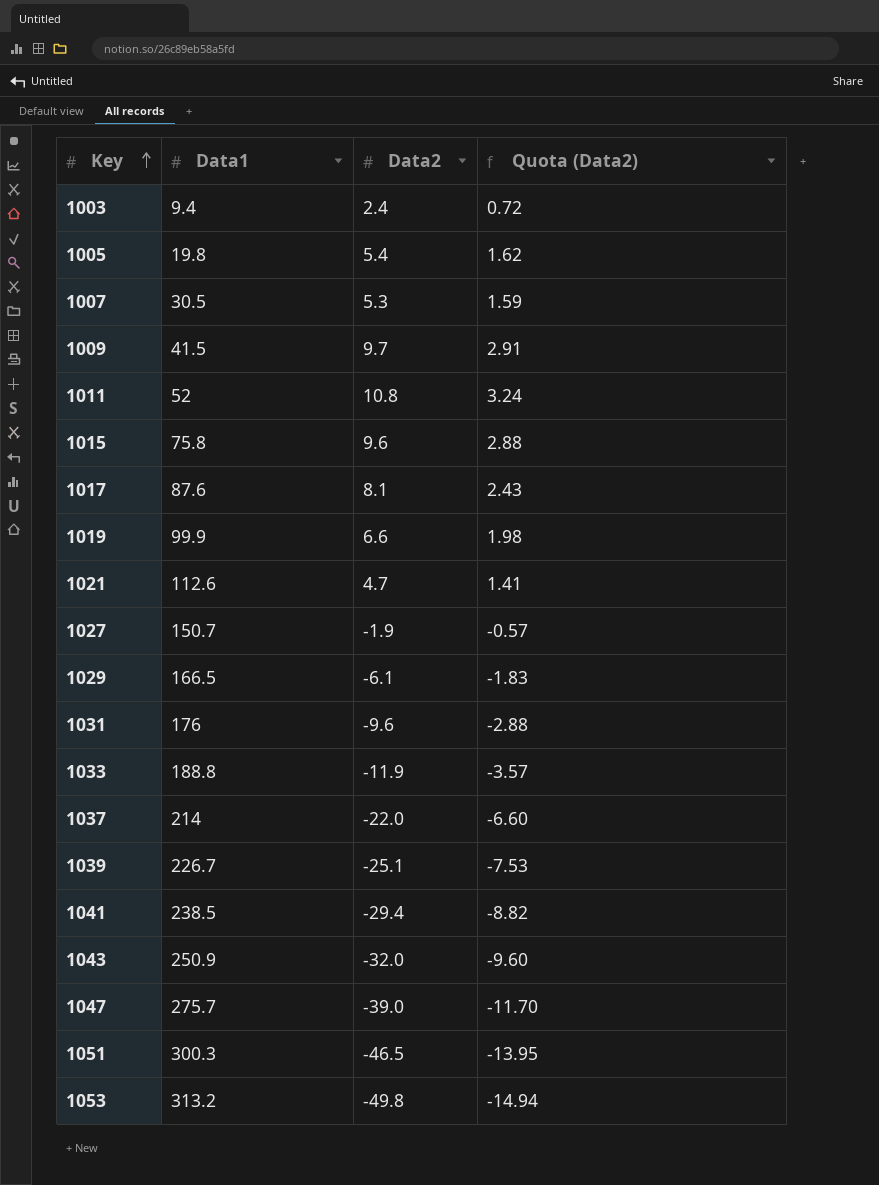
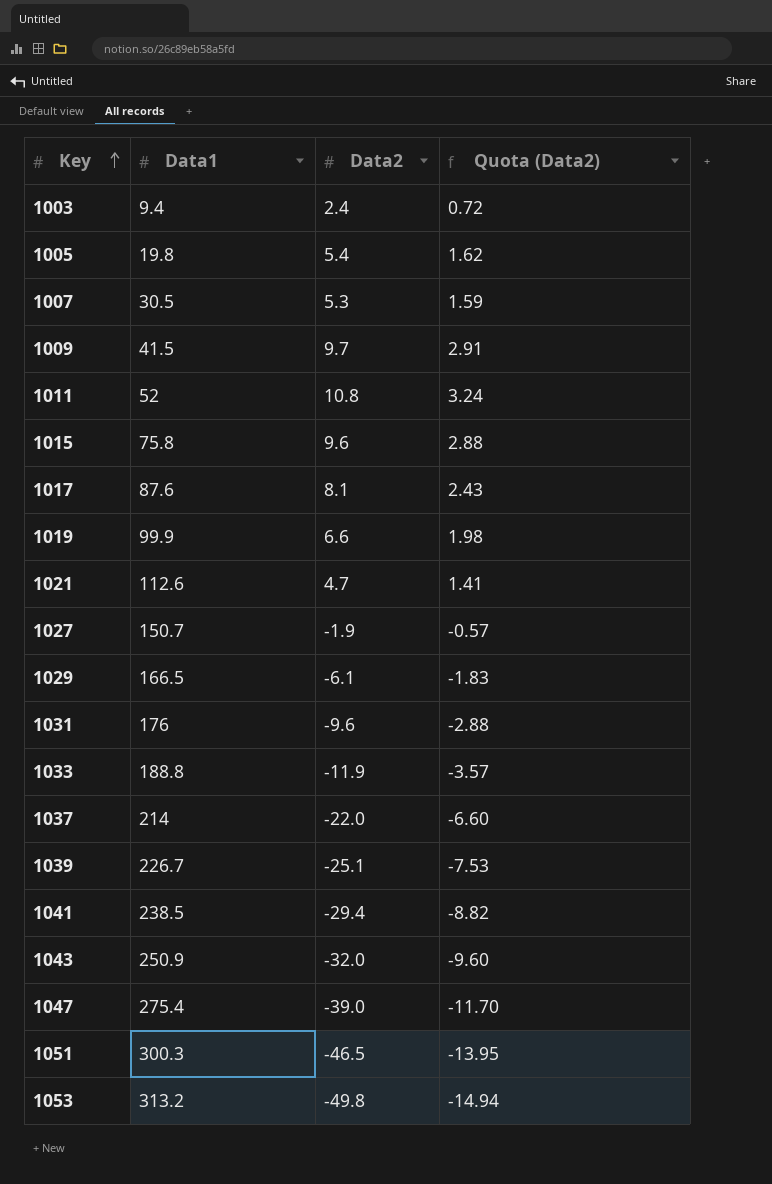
1047 | Data1: 275.7 -> 275.4

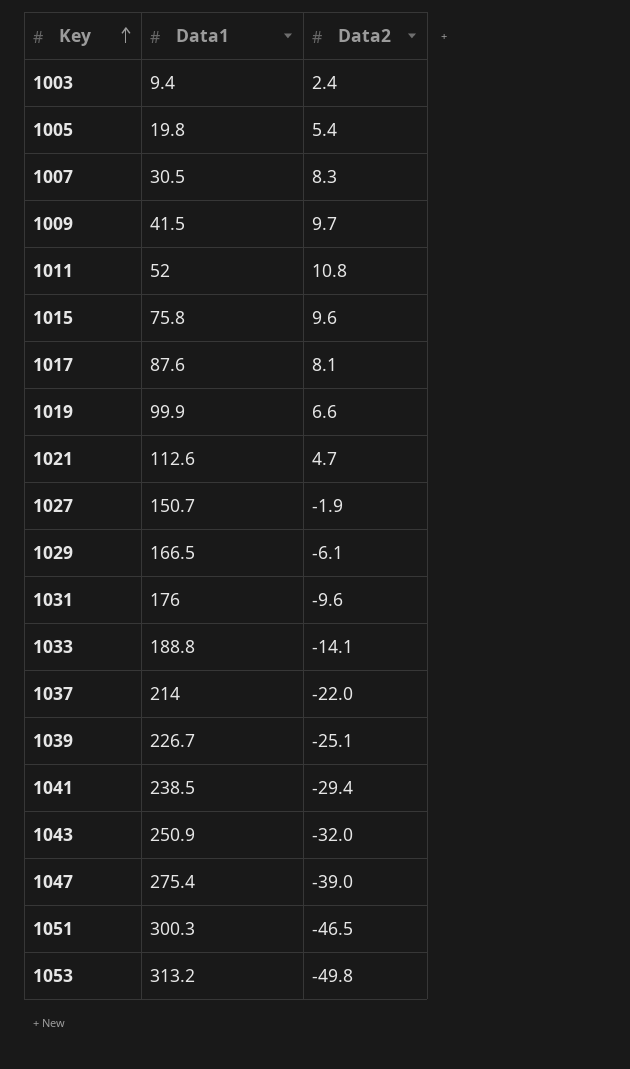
column Quota (Data2) | formula: [Data2] * 0.3 -> none
1007 | Data2: 5.3 -> 8.3
1033 | Data2: -11.9 -> -14.1

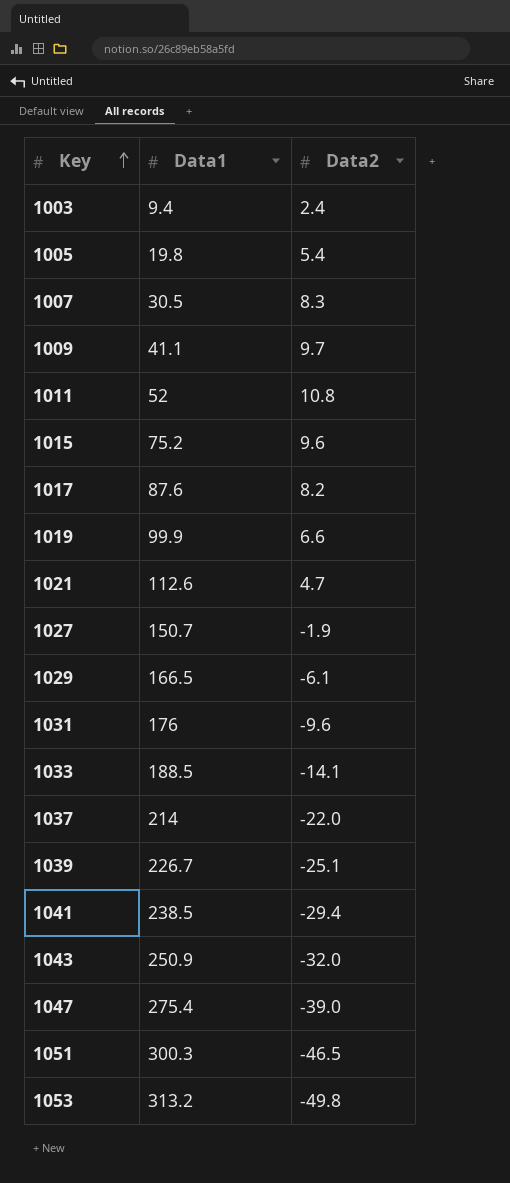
1009 | Data1: 41.5 -> 41.1
1015 | Data1: 75.8 -> 75.2
1017 | Data2: 8.1 -> 8.2
1033 | Data1: 188.8 -> 188.5

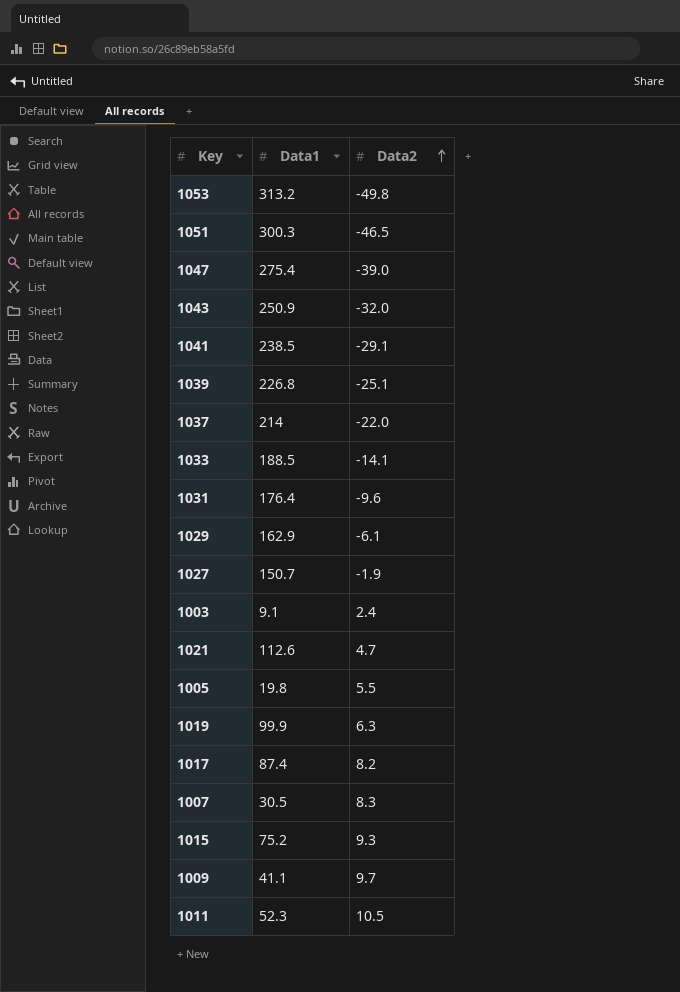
row order: Key ascending -> Data2 ascending
1041 | Data2: -29.4 -> -29.1
1039 | Data1: 226.7 -> 226.8
1031 | Data1: 176 -> 176.4
1029 | Data1: 166.5 -> 162.9
1003 | Data1: 9.4 -> 9.1
1005 | Data2: 5.4 -> 5.5
1019 | Data2: 6.6 -> 6.3
1017 | Data1: 87.6 -> 87.4
1015 | Data2: 9.6 -> 9.3
1011 | Data1: 52 -> 52.3
1011 | Data2: 10.8 -> 10.5

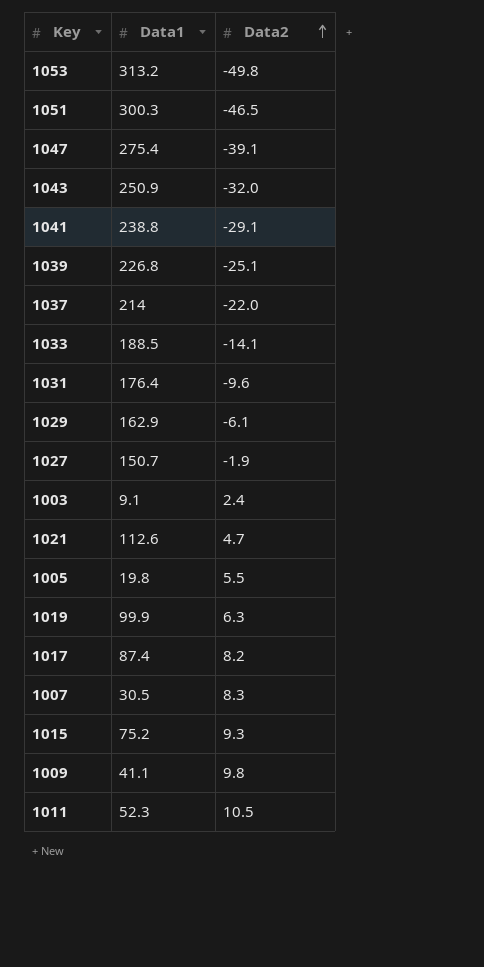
1047 | Data2: -39.0 -> -39.1
1041 | Data1: 238.5 -> 238.8
1009 | Data2: 9.7 -> 9.8

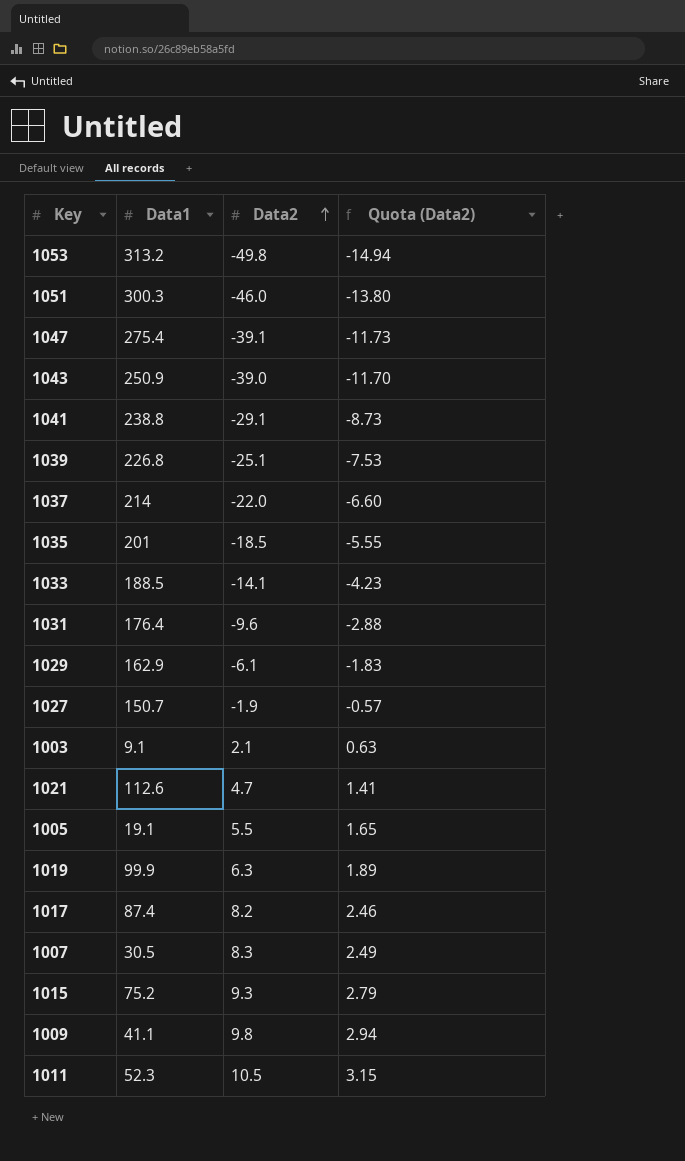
column Quota (Data2) | formula: none -> [Data2] * 0.3
1051 | Data2: -46.5 -> -46.0
1043 | Data2: -32.0 -> -39.0
row 1035: none -> 201 | -18.5 | -5.55
1003 | Data2: 2.4 -> 2.1
1005 | Data1: 19.8 -> 19.1

